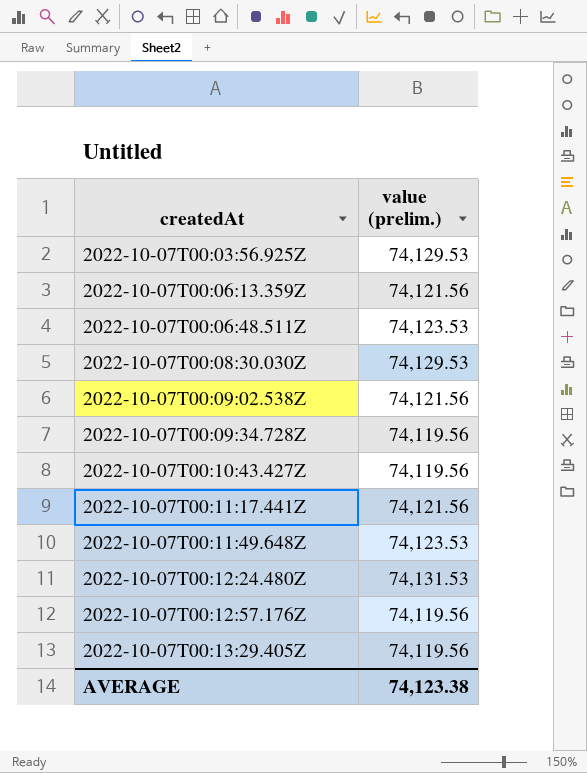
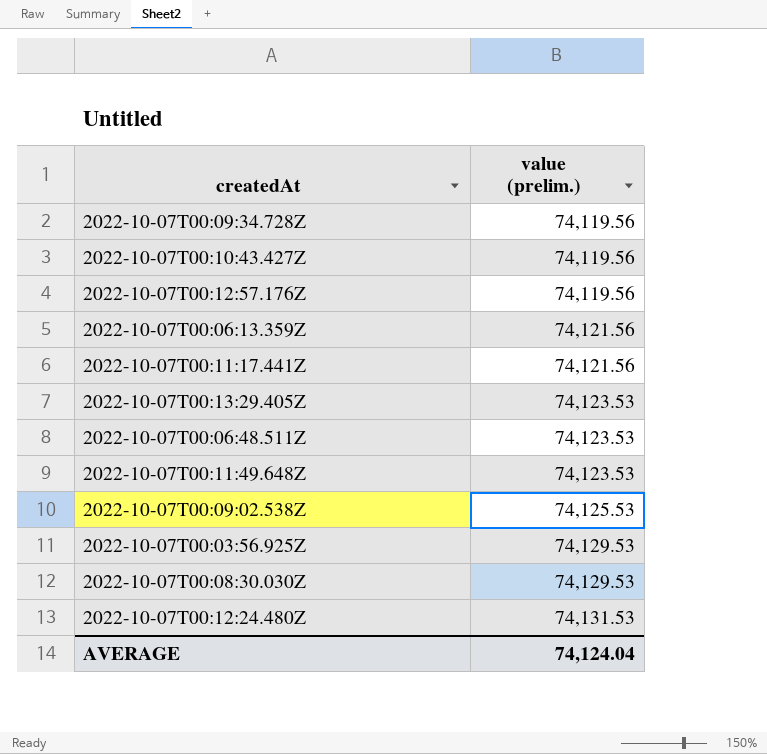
row order: createdAt ascending -> value (prelim.) ascending
2022-10-07T00:13:29.405Z | value (prelim.): 74,119.56 -> 74,123.53
2022-10-07T00:09:02.538Z | value (prelim.): 74,121.56 -> 74,125.53
AVERAGE | value (prelim.): 74,123.38 -> 74,124.04

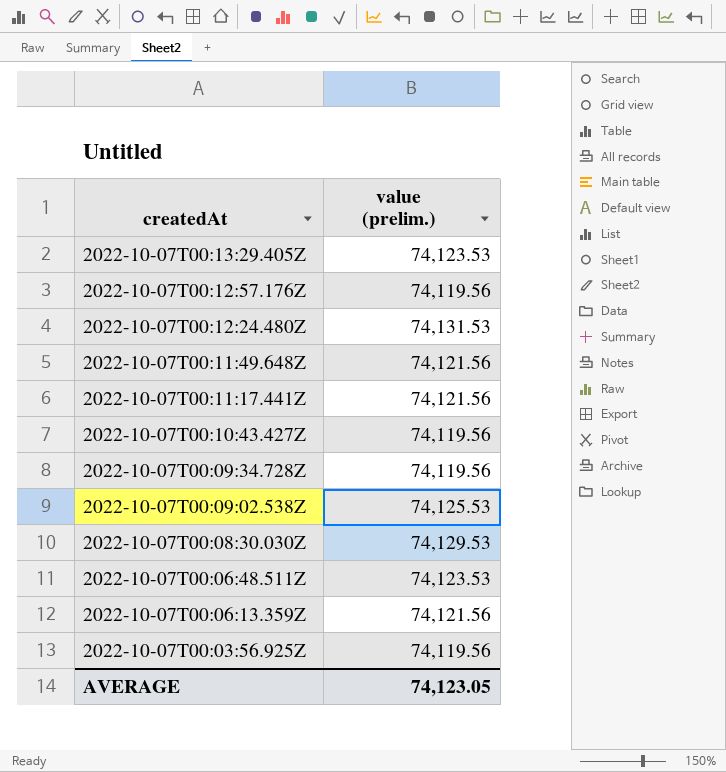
row order: value (prelim.) ascending -> createdAt descending
2022-10-07T00:11:49.648Z | value (prelim.): 74,123.53 -> 74,121.56
2022-10-07T00:03:56.925Z | value (prelim.): 74,129.53 -> 74,119.56
AVERAGE | value (prelim.): 74,124.04 -> 74,123.05

